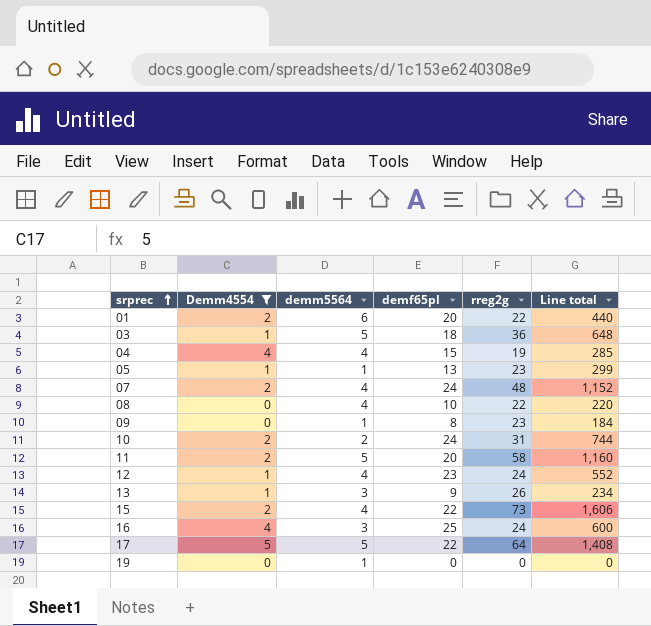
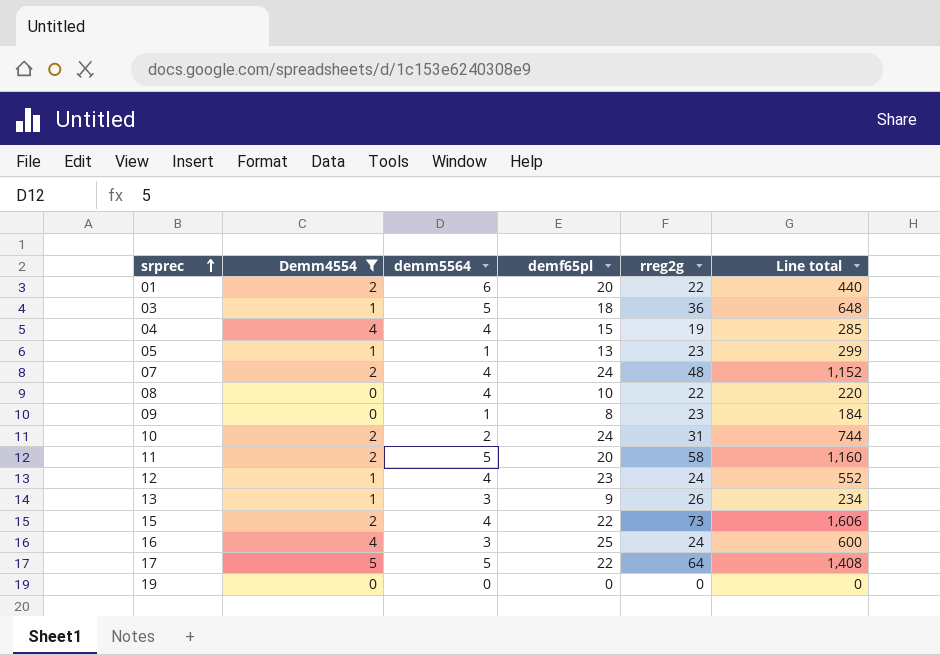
19 | demm5564: 1 -> 0

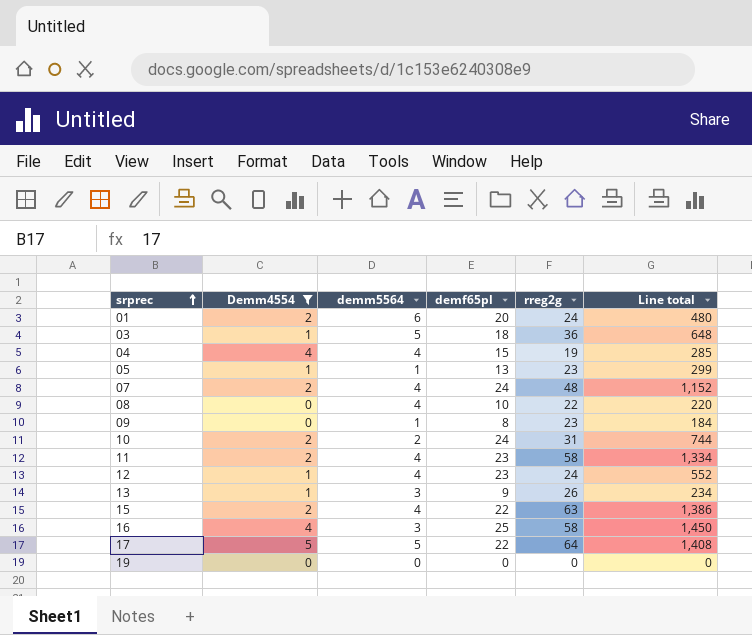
01 | rreg2g: 22 -> 24
01 | Line total: 440 -> 480
11 | demm5564: 5 -> 4
11 | demf65pl: 20 -> 23
11 | Line total: 1,160 -> 1,334
15 | rreg2g: 73 -> 63
15 | Line total: 1,606 -> 1,386
16 | rreg2g: 24 -> 58
16 | Line total: 600 -> 1,450

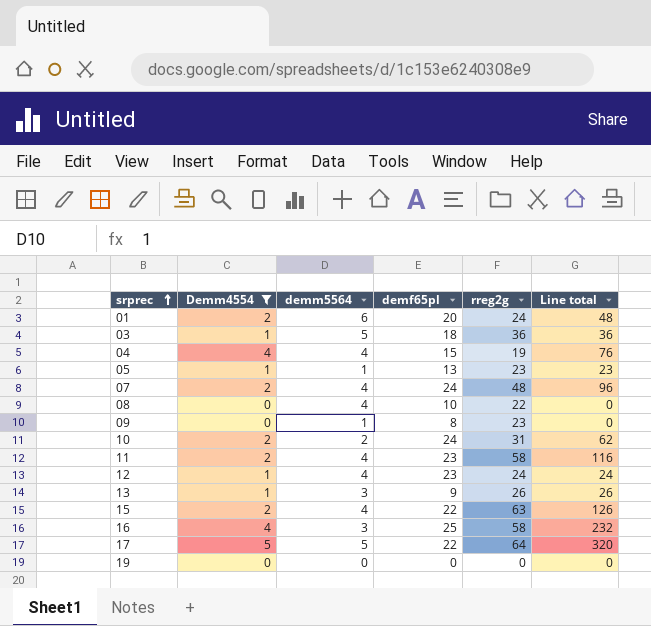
column Line total | formula: [demf65pl] * [rreg2g] -> [Demm4554] * [rreg2g]

